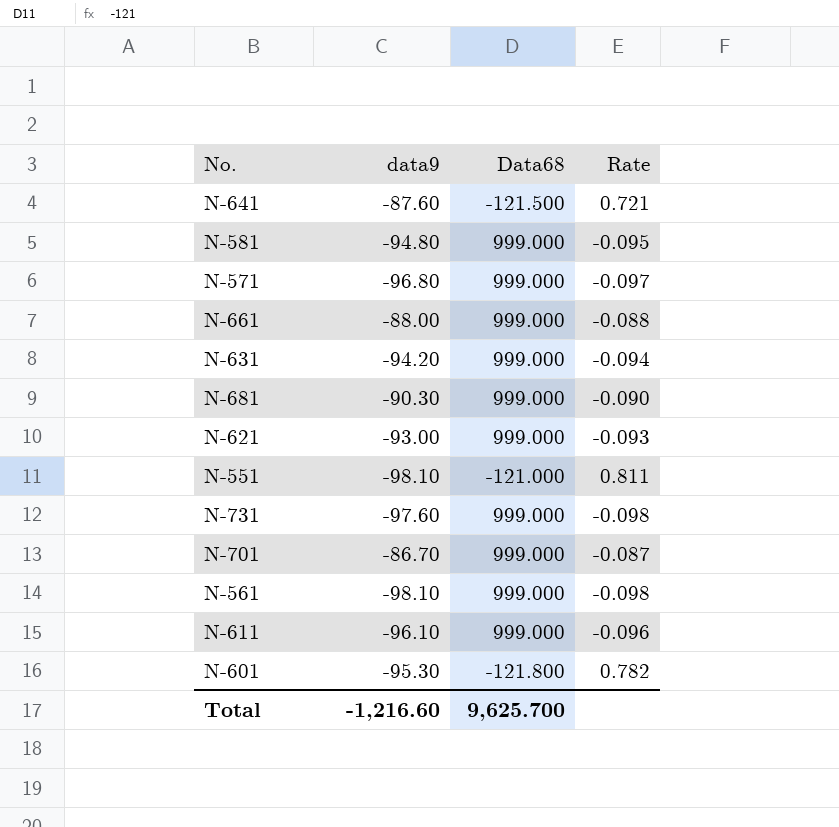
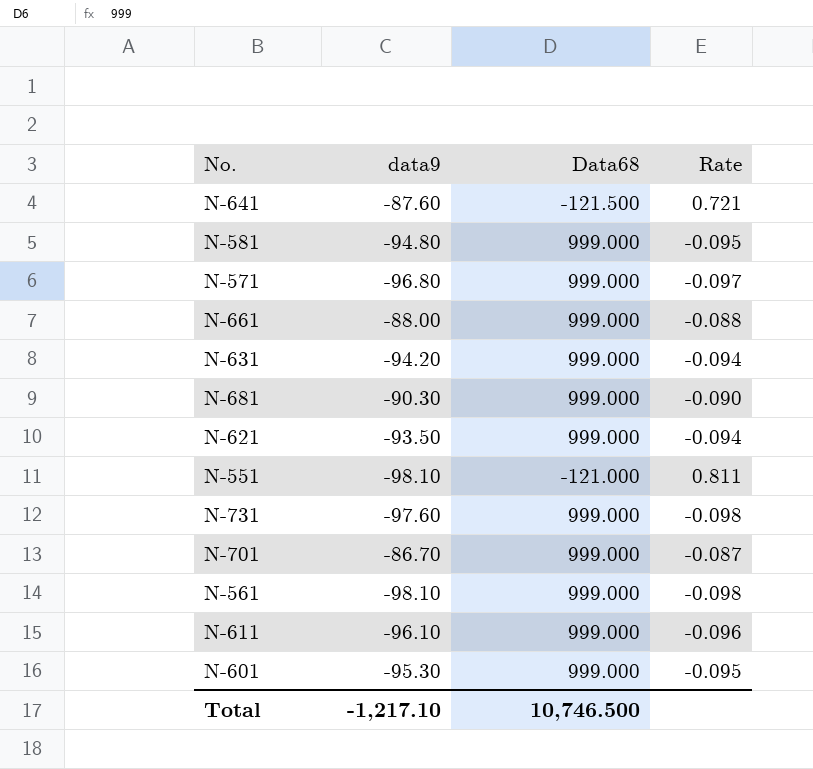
N-621 | data9: -93.00 -> -93.50
N-621 | Rate: -0.093 -> -0.094
N-601 | Data68: -121.800 -> 999.000
N-601 | Rate: 0.782 -> -0.095
Total | data9: -1,216.60 -> -1,217.10
Total | Data68: 9,625.700 -> 10,746.500

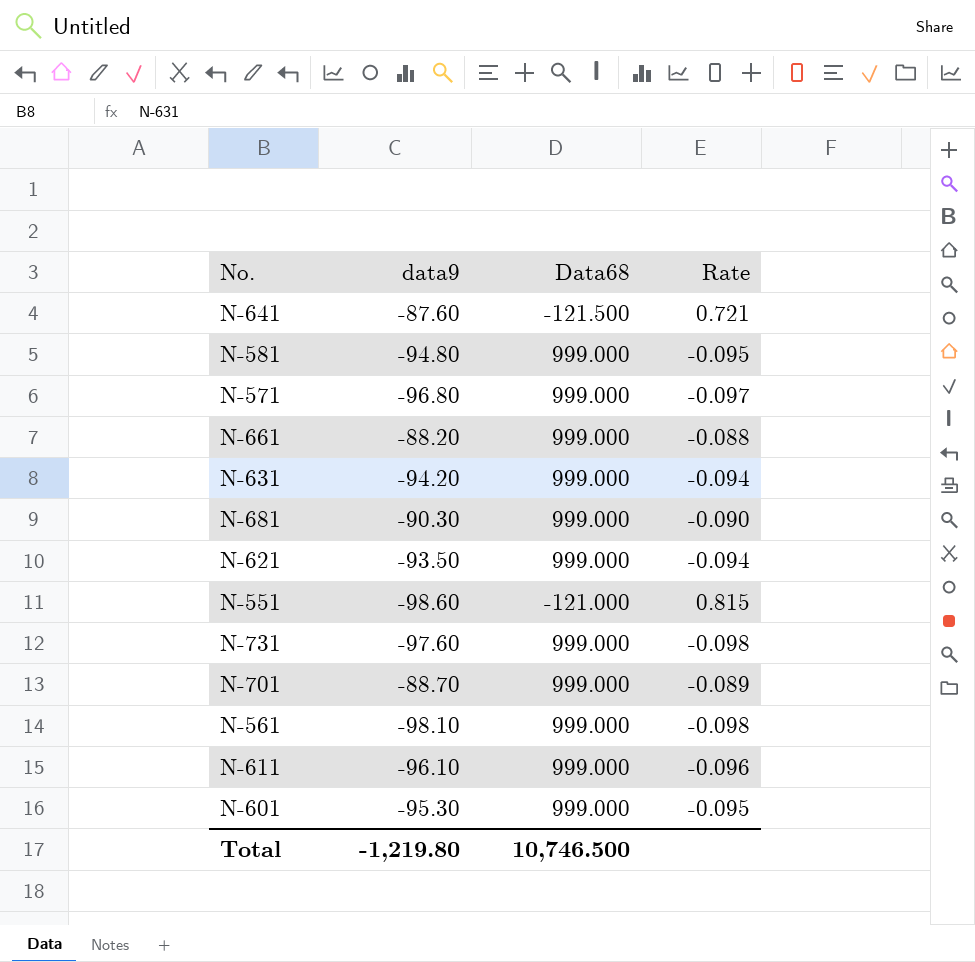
N-661 | data9: -88.00 -> -88.20
N-551 | data9: -98.10 -> -98.60
N-551 | Rate: 0.811 -> 0.815
N-701 | data9: -86.70 -> -88.70
N-701 | Rate: -0.087 -> -0.089
Total | data9: -1,217.10 -> -1,219.80

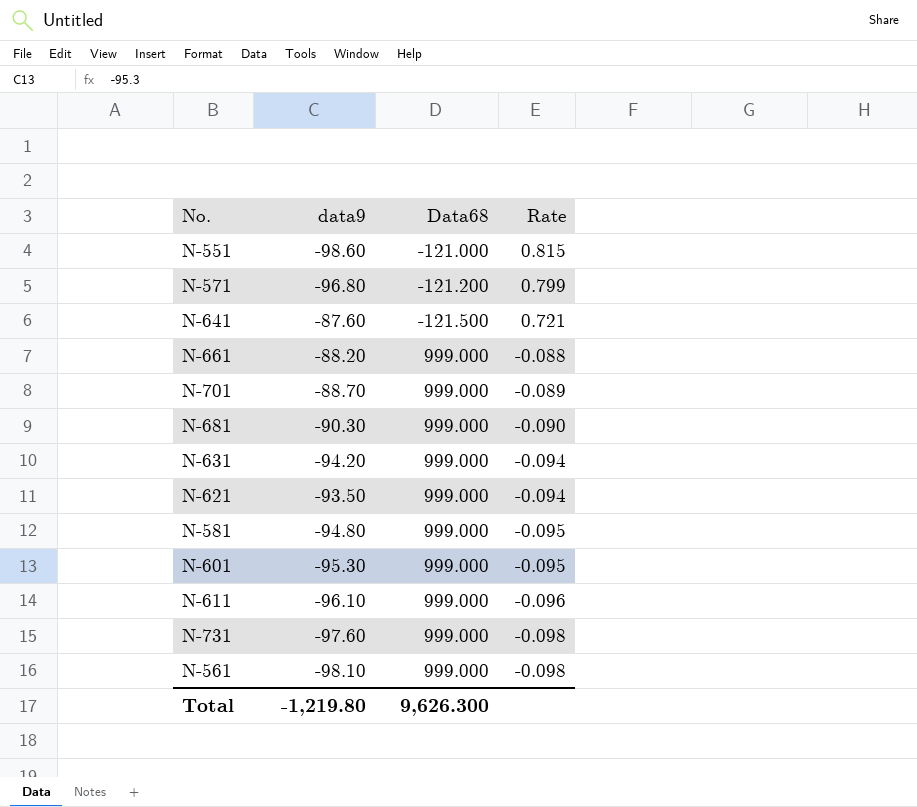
row order: none -> Rate descending
N-571 | Data68: 999.000 -> -121.200
N-571 | Rate: -0.097 -> 0.799
Total | Data68: 10,746.500 -> 9,626.300

